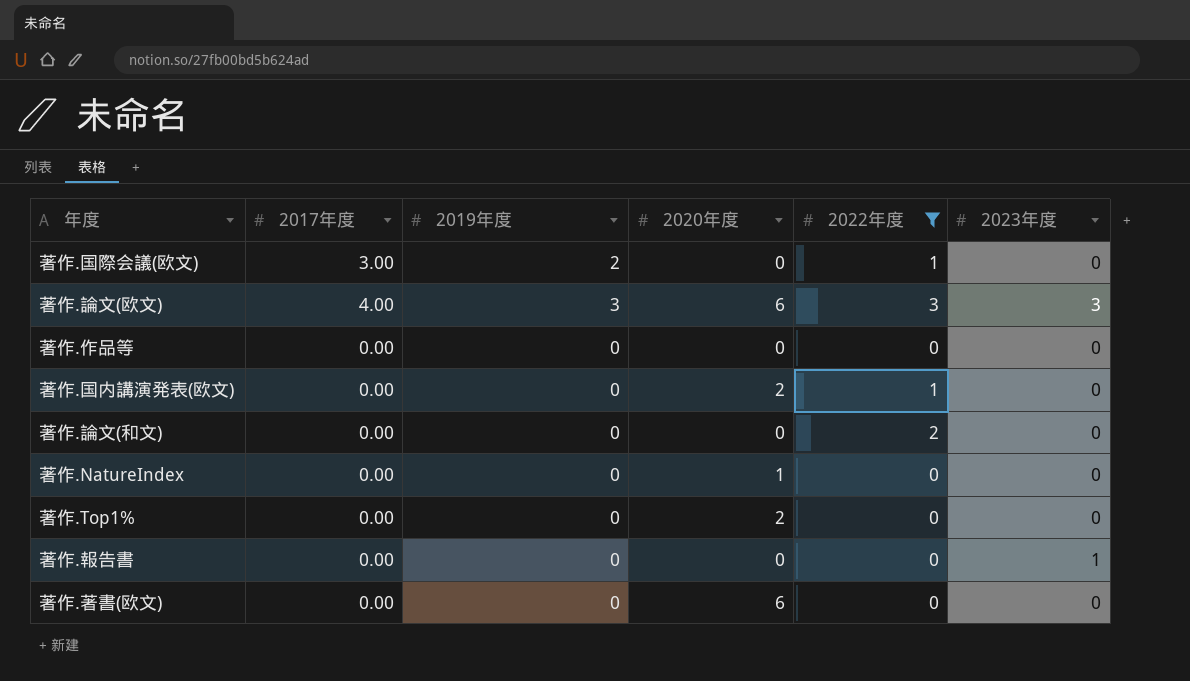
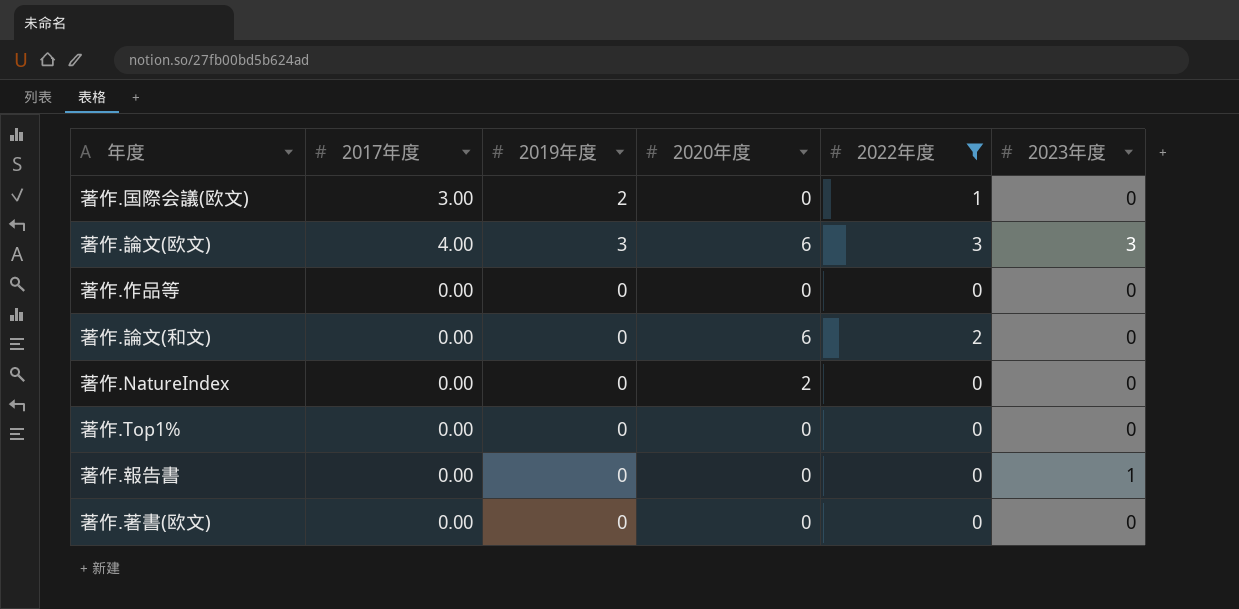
row 著作.国内講演発表(欧文): 0.00 | 0 | 2 | 1 | 0 -> none
著作.論文(和文) | 2020年度: 0 -> 6
著作.NatureIndex | 2020年度: 1 -> 2
著作.Top1% | 2020年度: 2 -> 0
著作.著書(欧文) | 2020年度: 6 -> 0

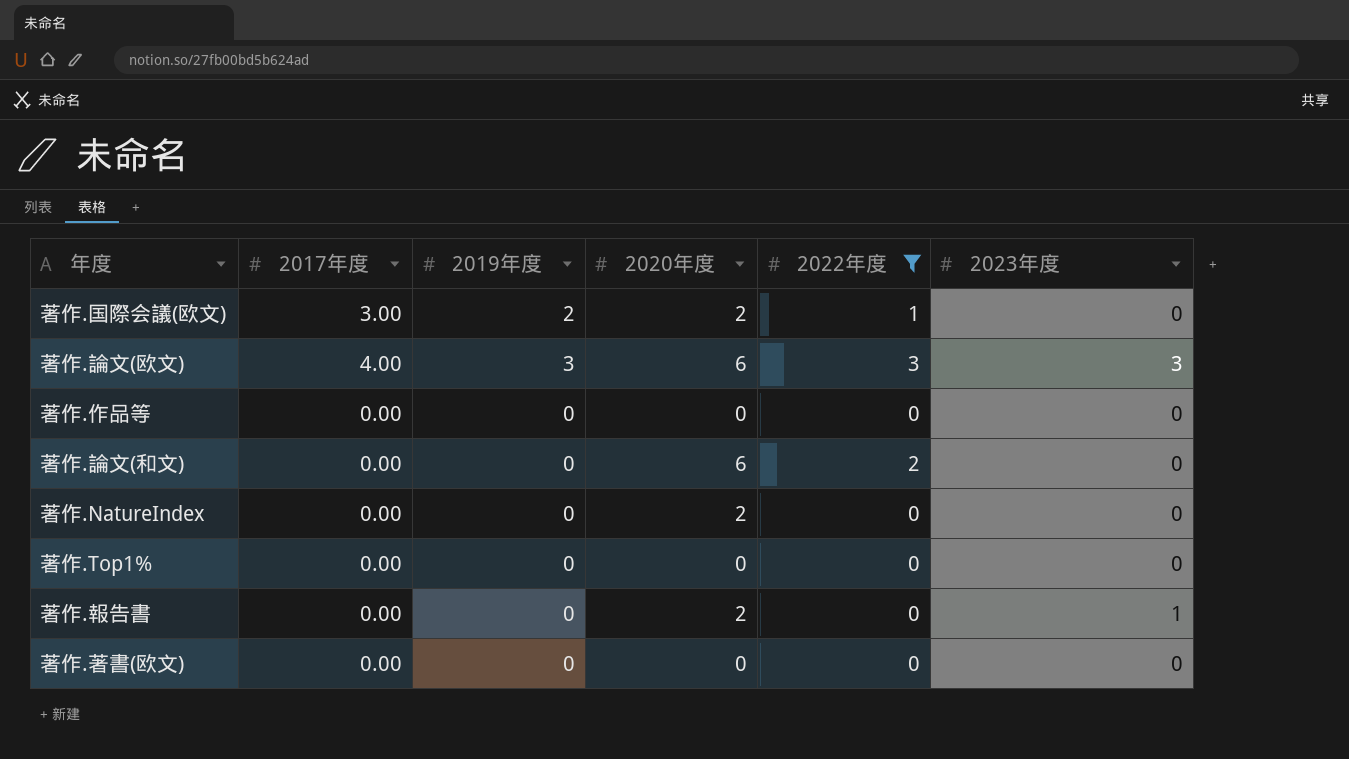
著作.国際会議(欧文) | 2020年度: 0 -> 2
著作.報告書 | 2020年度: 0 -> 2

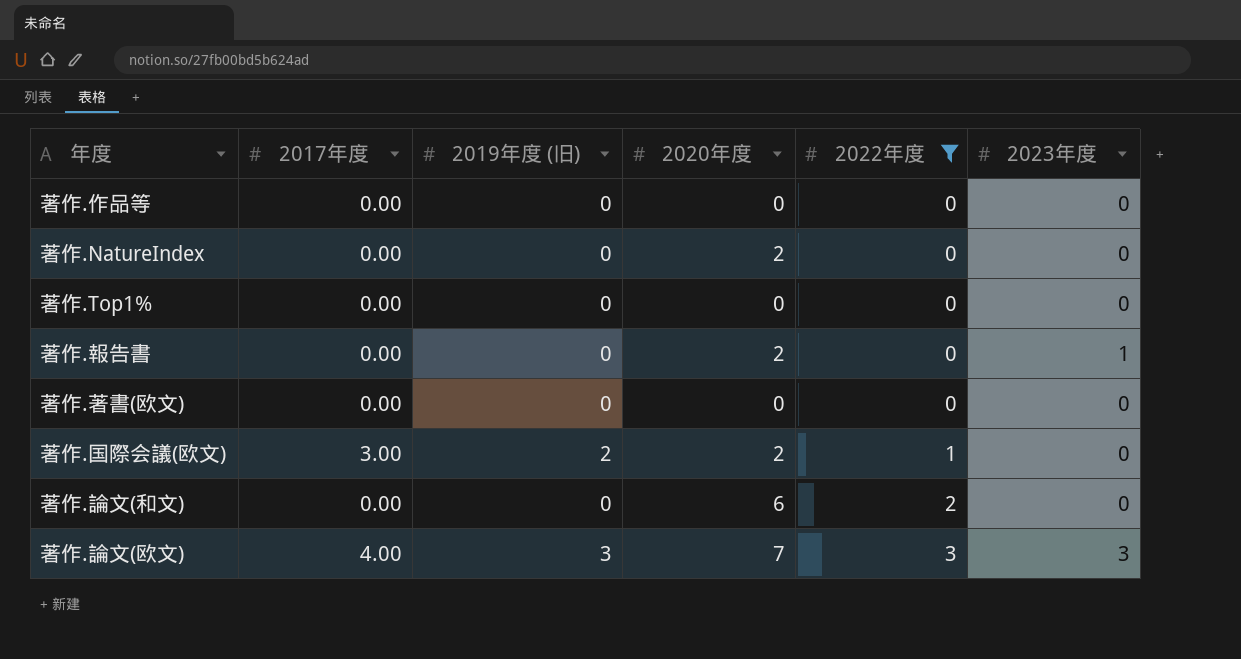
row order: none -> 2022年度 ascending
column name: 2019年度 -> 2019年度 (旧)
著作.論文(欧文) | 2020年度: 6 -> 7

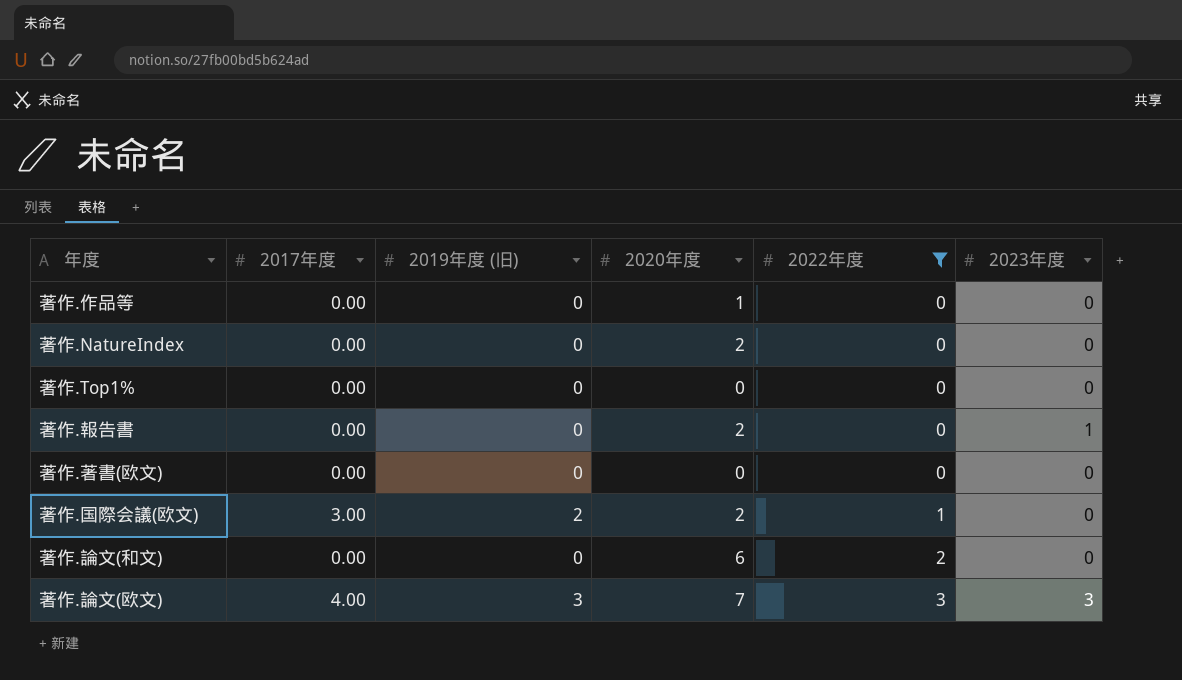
著作.作品等 | 2020年度: 0 -> 1

